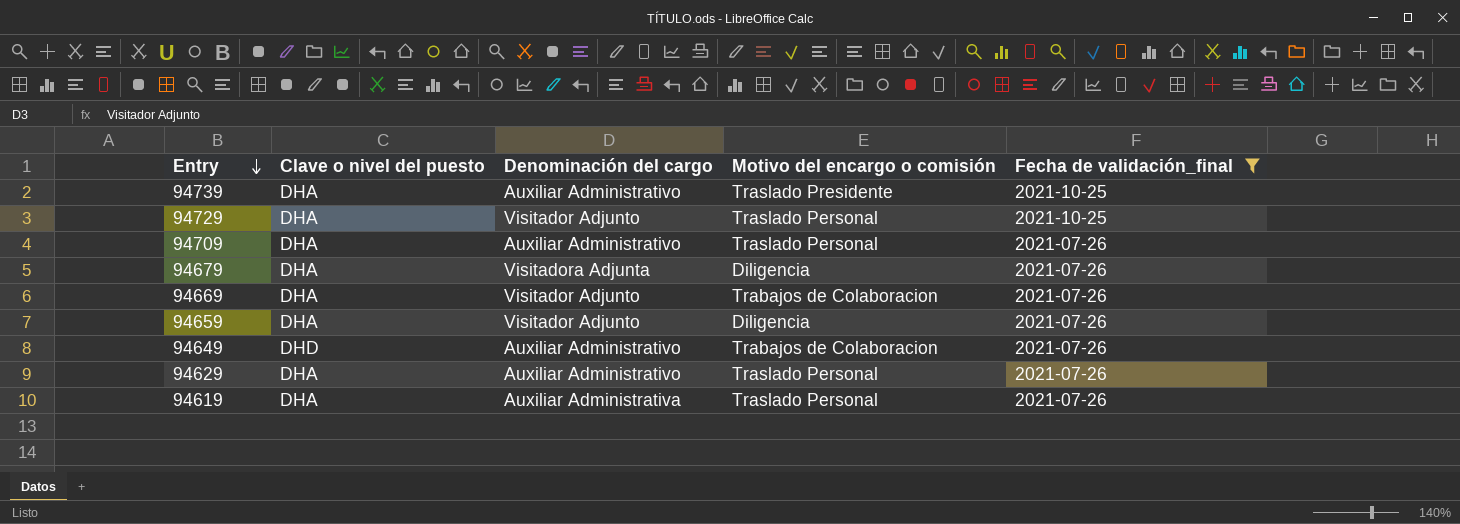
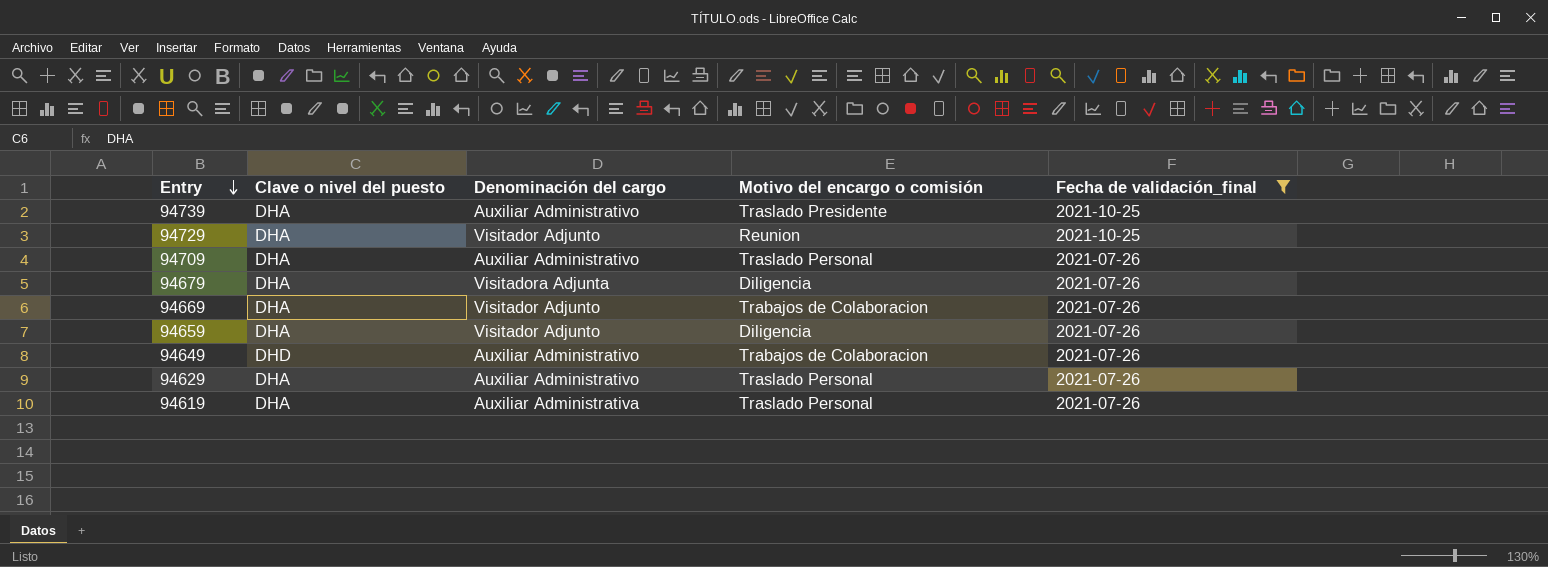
94729 | Motivo del encargo o comisión: Traslado Personal -> Reunion

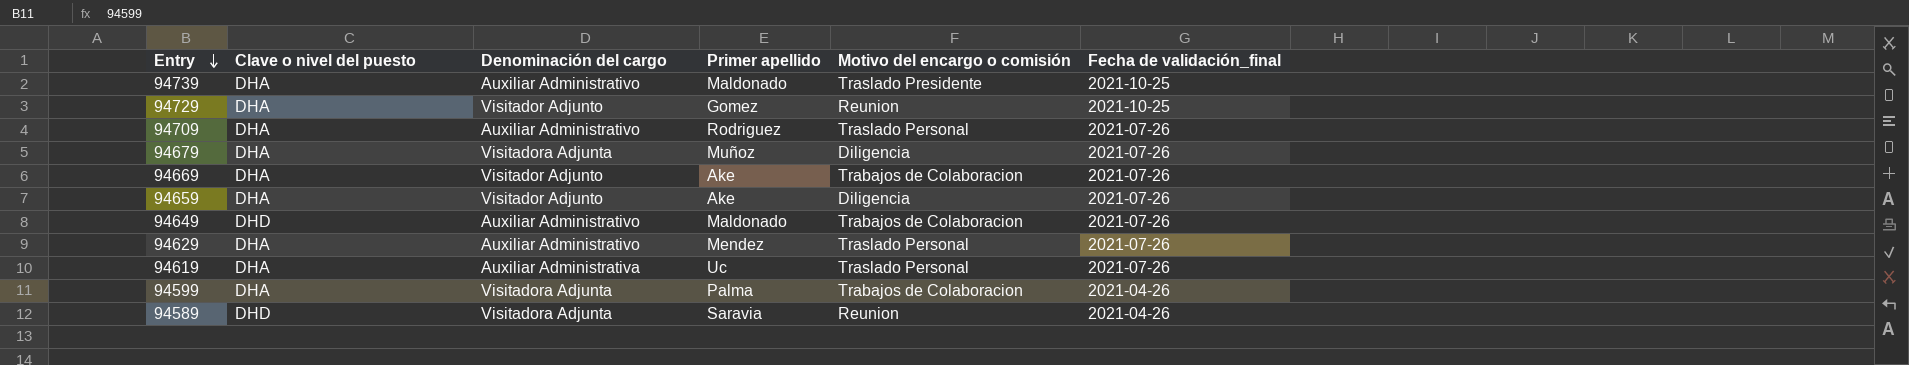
filter: Fecha de validación_final != 2021-04-26 -> none
column Primer apellido | position: none -> 4

